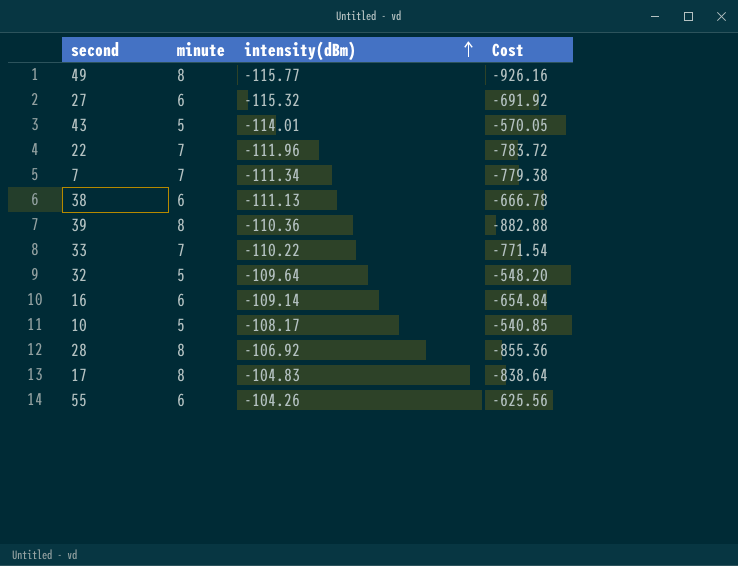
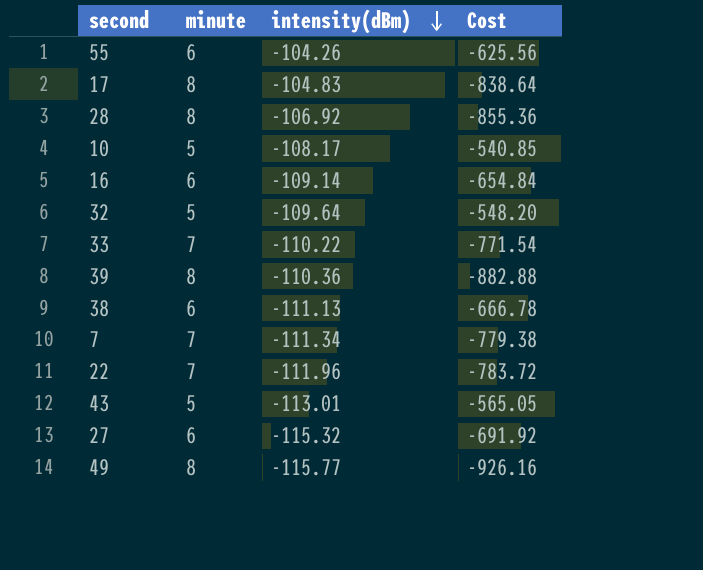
row order: intensity(dBm) ascending -> intensity(dBm) descending
43 | intensity(dBm): -114.01 -> -113.01
43 | Cost: -570.05 -> -565.05

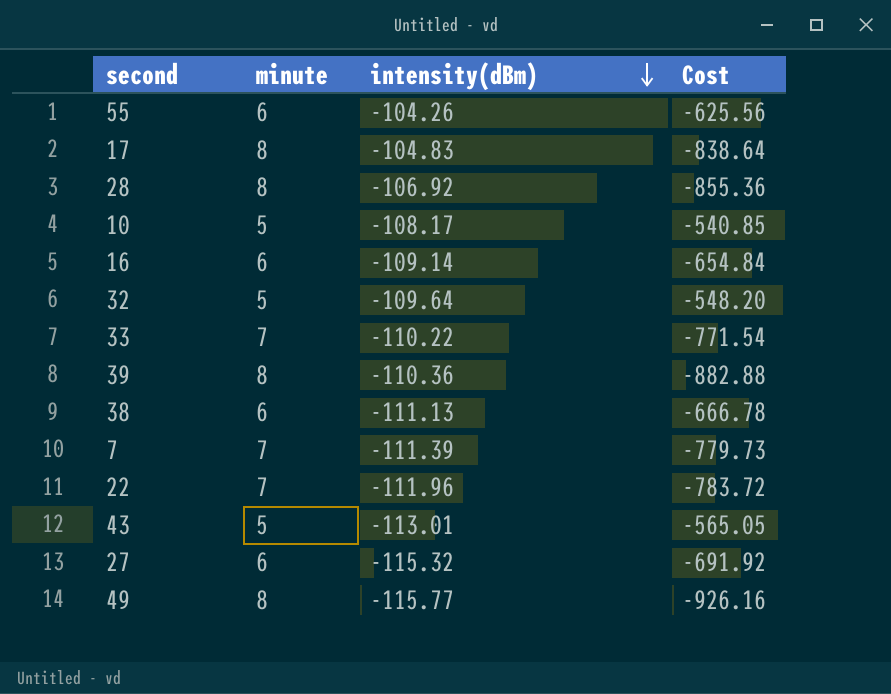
7 | intensity(dBm): -111.34 -> -111.39
7 | Cost: -779.38 -> -779.73

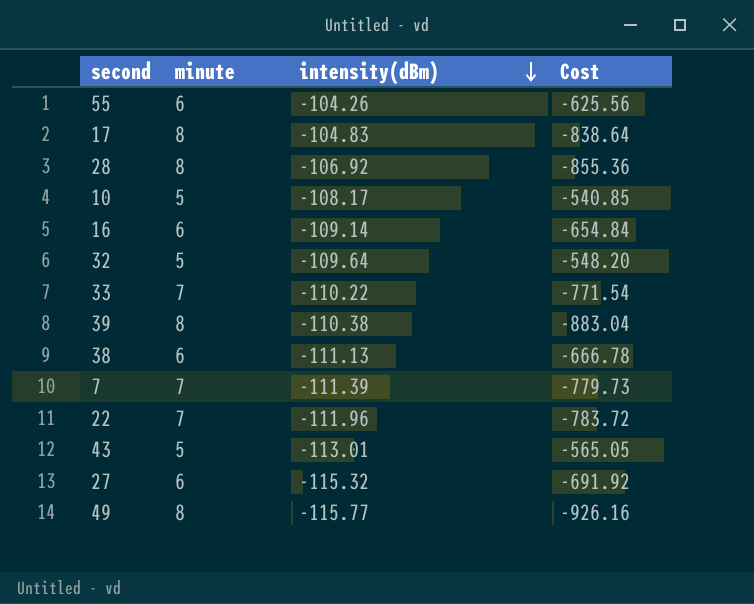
39 | intensity(dBm): -110.36 -> -110.38
39 | Cost: -882.88 -> -883.04

